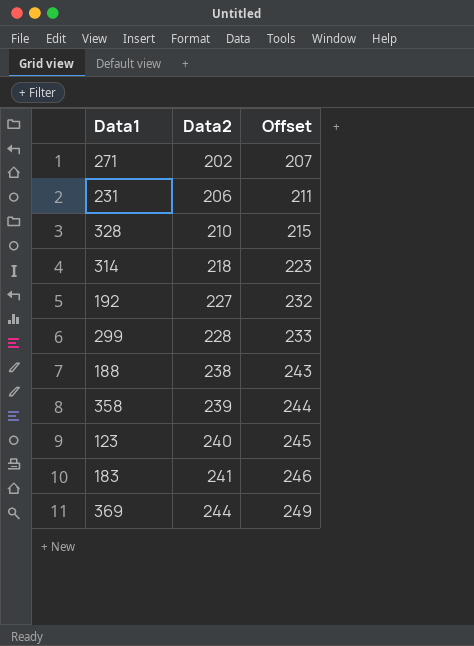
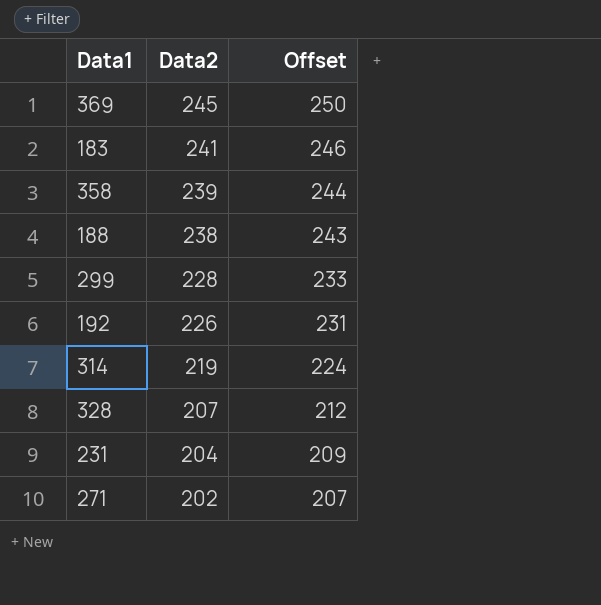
row order: Data2 ascending -> Data2 descending
row 123: 240 | 245 -> none
369 | Data2: 244 -> 245
369 | Offset: 249 -> 250
192 | Data2: 227 -> 226
192 | Offset: 232 -> 231
314 | Data2: 218 -> 219
314 | Offset: 223 -> 224
328 | Data2: 210 -> 207
328 | Offset: 215 -> 212
231 | Data2: 206 -> 204
231 | Offset: 211 -> 209

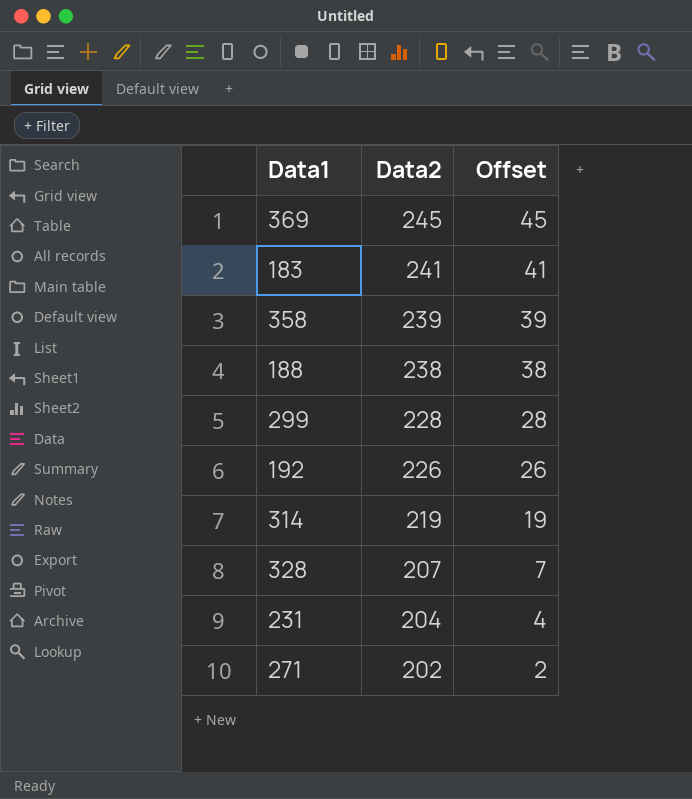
column Offset | formula: [Data2] + 5 -> [Data2] - 200

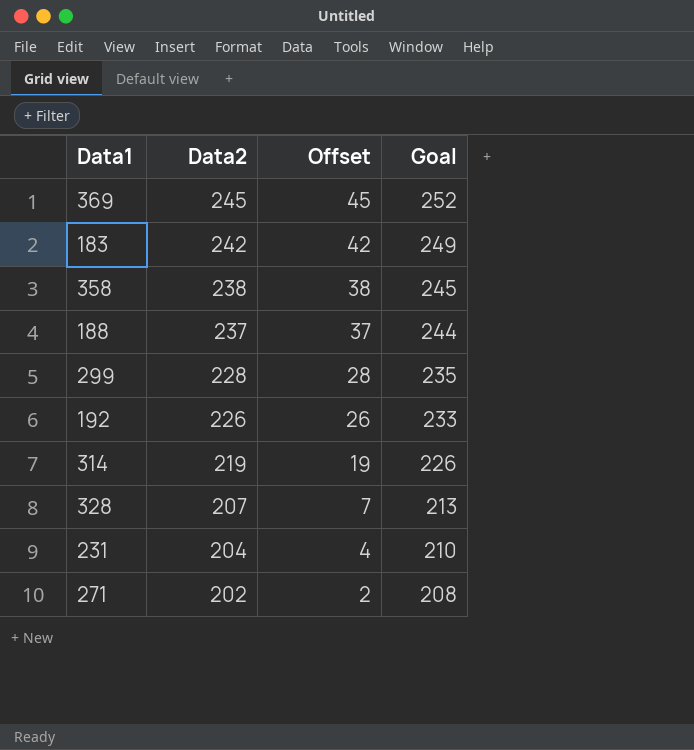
column Goal | formula: none -> [Data2] * 1.03
183 | Data2: 241 -> 242
183 | Offset: 41 -> 42
358 | Data2: 239 -> 238
358 | Offset: 39 -> 38
188 | Data2: 238 -> 237
188 | Offset: 38 -> 37

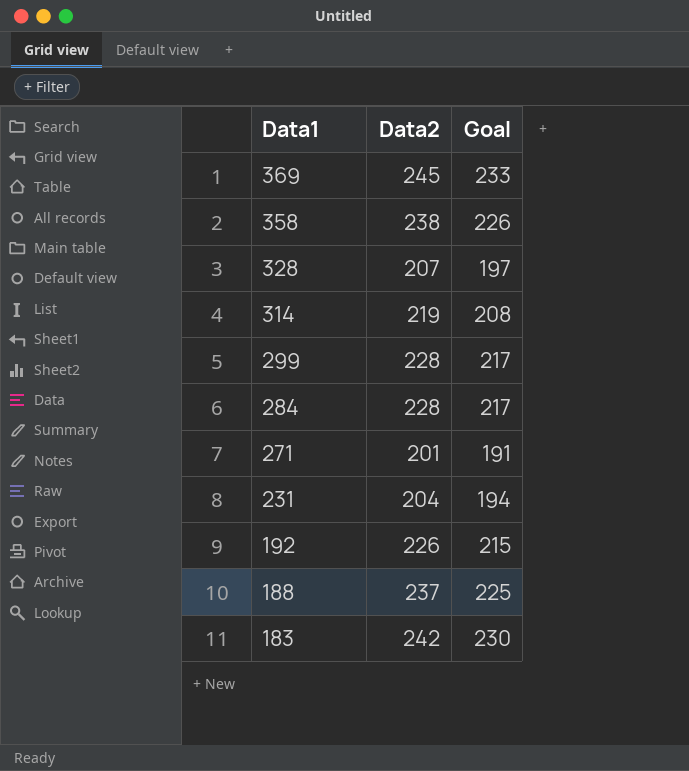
row order: Data2 descending -> Data1 descending
column Offset | formula: [Data2] - 200 -> none
column Goal | formula: [Data2] * 1.03 -> [Data2] * 0.95
row 284: none -> 228 | 217
271 | Data2: 202 -> 201

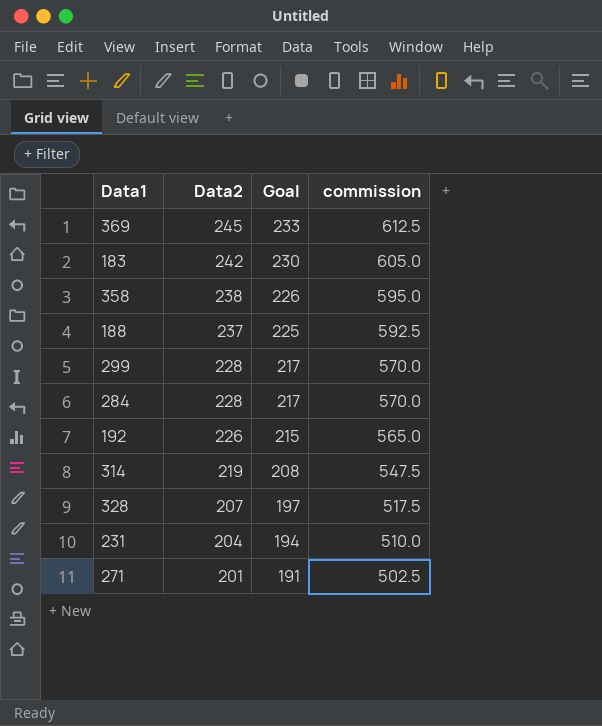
row order: Data1 descending -> Data2 descending
column commission | formula: none -> [Data2] * 2.5

